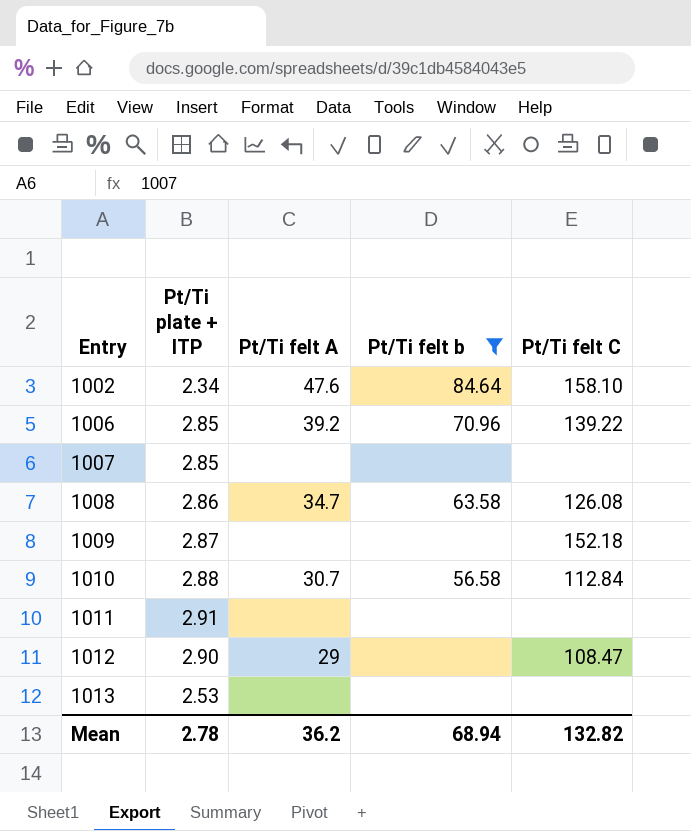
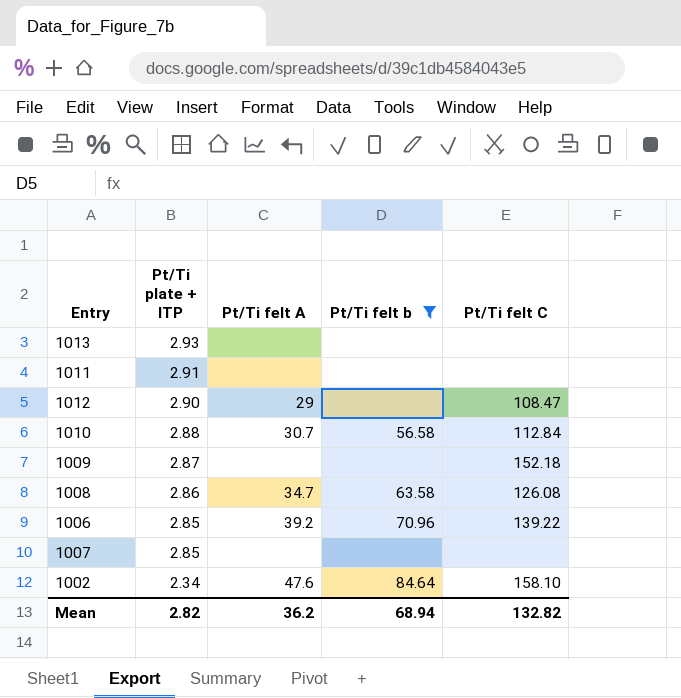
row order: Entry ascending -> Pt/Ti plate + ITP descending
1013 | Pt/Ti plate + ITP: 2.53 -> 2.93
Mean | Pt/Ti plate + ITP: 2.78 -> 2.82

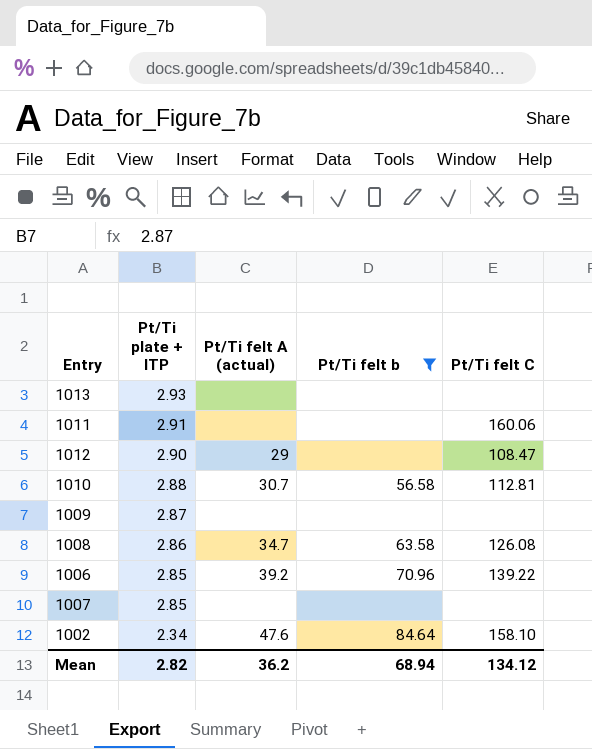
column name: Pt/Ti felt A -> Pt/Ti felt A (actual)
1011 | Pt/Ti felt C: none -> 160.06
1010 | Pt/Ti felt C: 112.84 -> 112.81
1009 | Pt/Ti felt C: 152.18 -> none
Mean | Pt/Ti felt C: 132.82 -> 134.12

